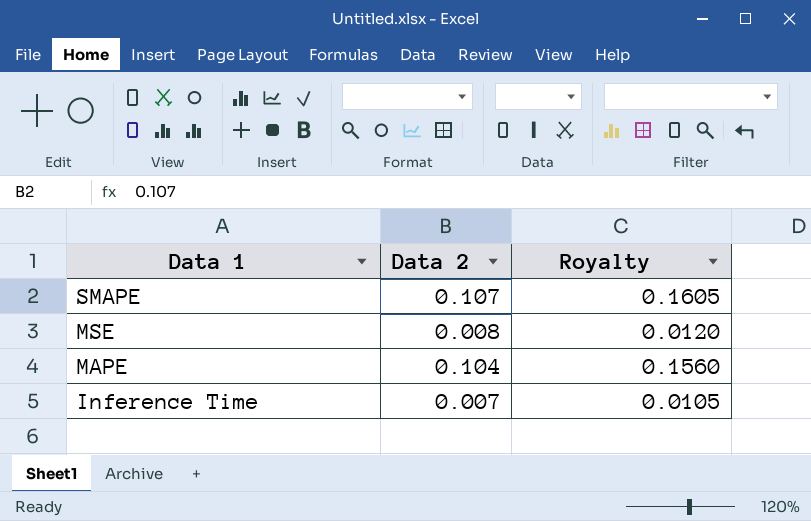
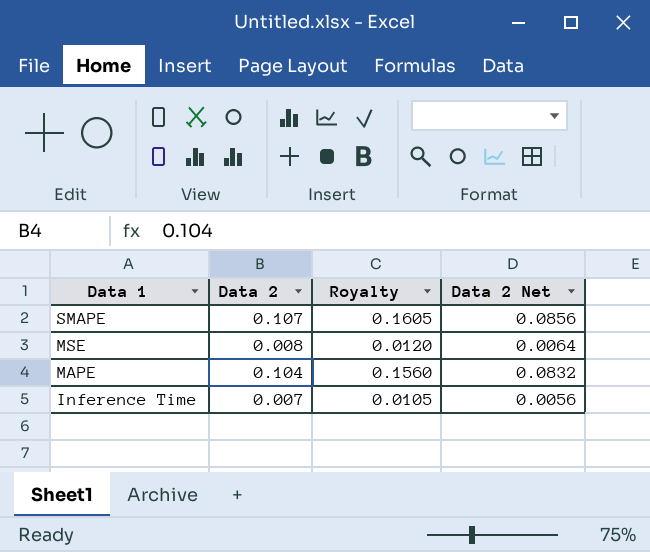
column Data 2 Net | formula: none -> [Data 2] * 0.8

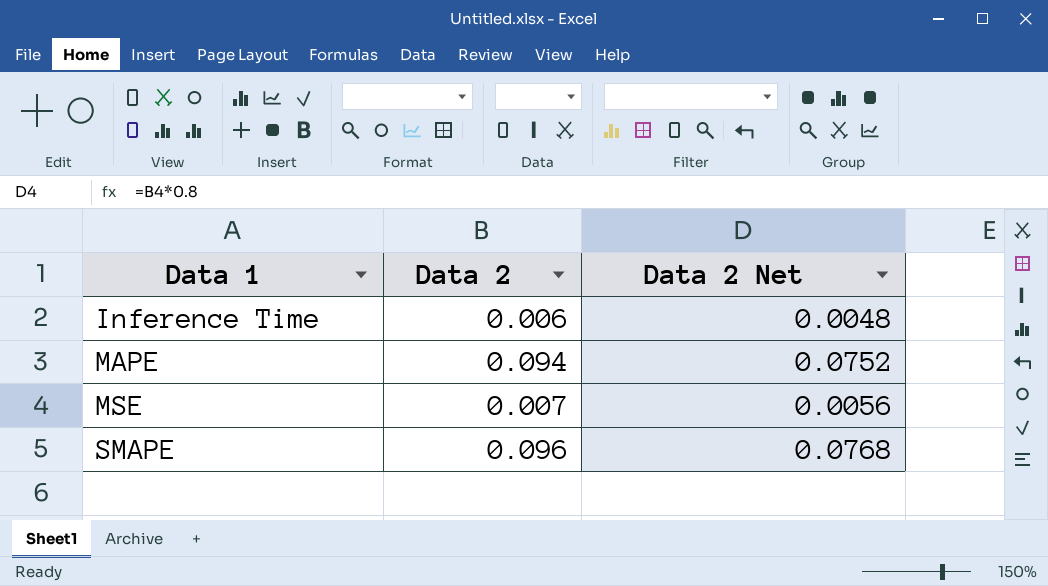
row order: Data 1 descending -> Data 1 ascending
column Royalty | formula: [Data 2] * 1.5 -> none
Inference Time | Data 2: 0.007 -> 0.006
Inference Time | Data 2 Net: 0.0056 -> 0.0048
MAPE | Data 2: 0.104 -> 0.094
MAPE | Data 2 Net: 0.0832 -> 0.0752
MSE | Data 2: 0.008 -> 0.007
MSE | Data 2 Net: 0.0064 -> 0.0056
SMAPE | Data 2: 0.107 -> 0.096
SMAPE | Data 2 Net: 0.0856 -> 0.0768

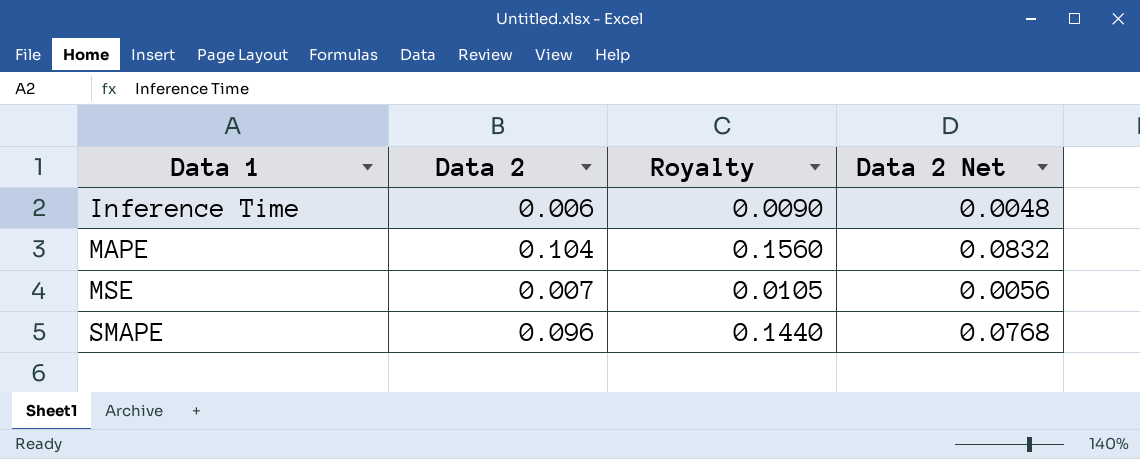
column Royalty | formula: none -> [Data 2] * 1.5
MAPE | Data 2: 0.094 -> 0.104
MAPE | Data 2 Net: 0.0752 -> 0.0832

